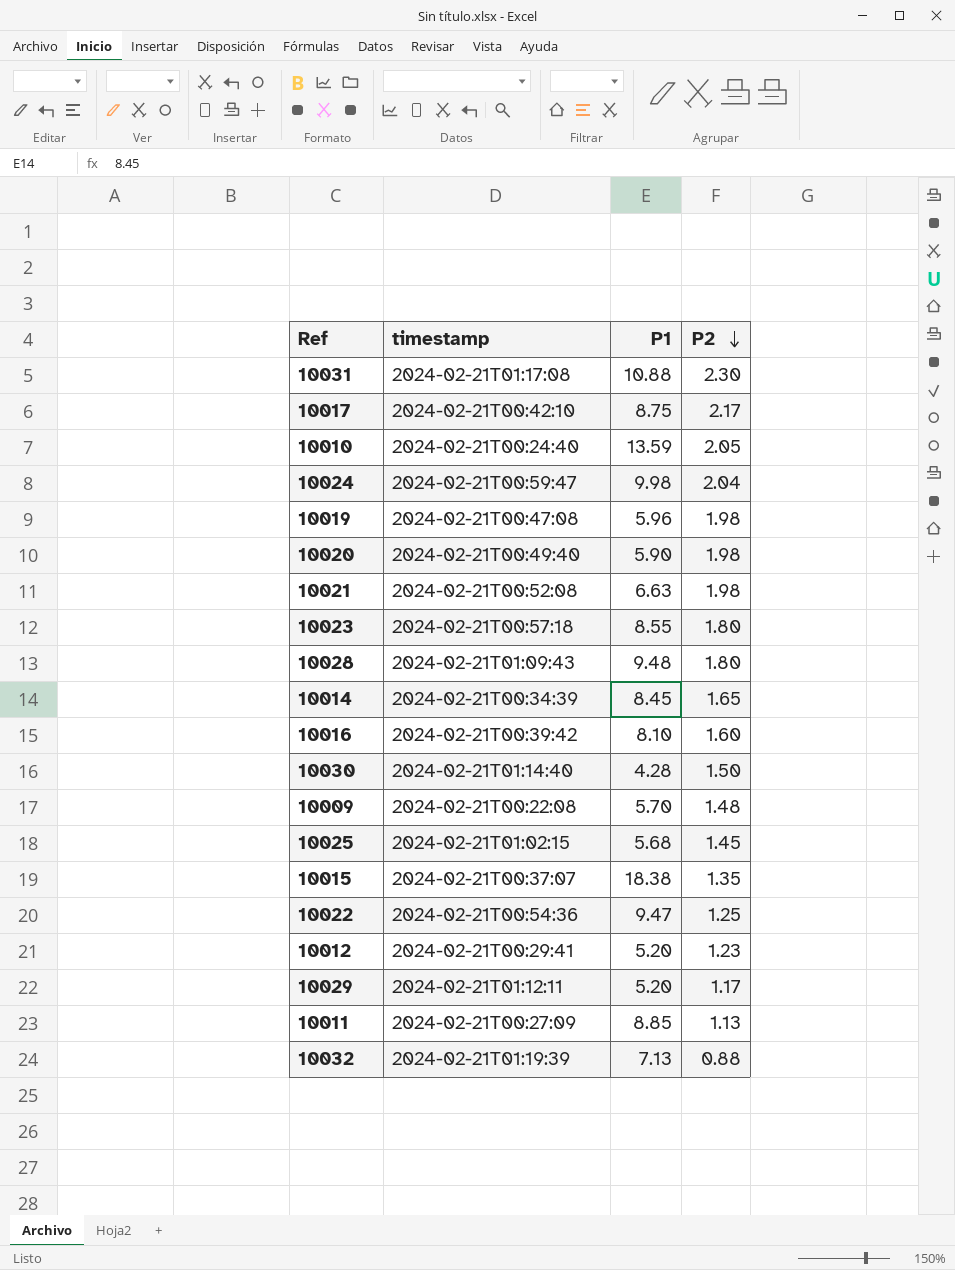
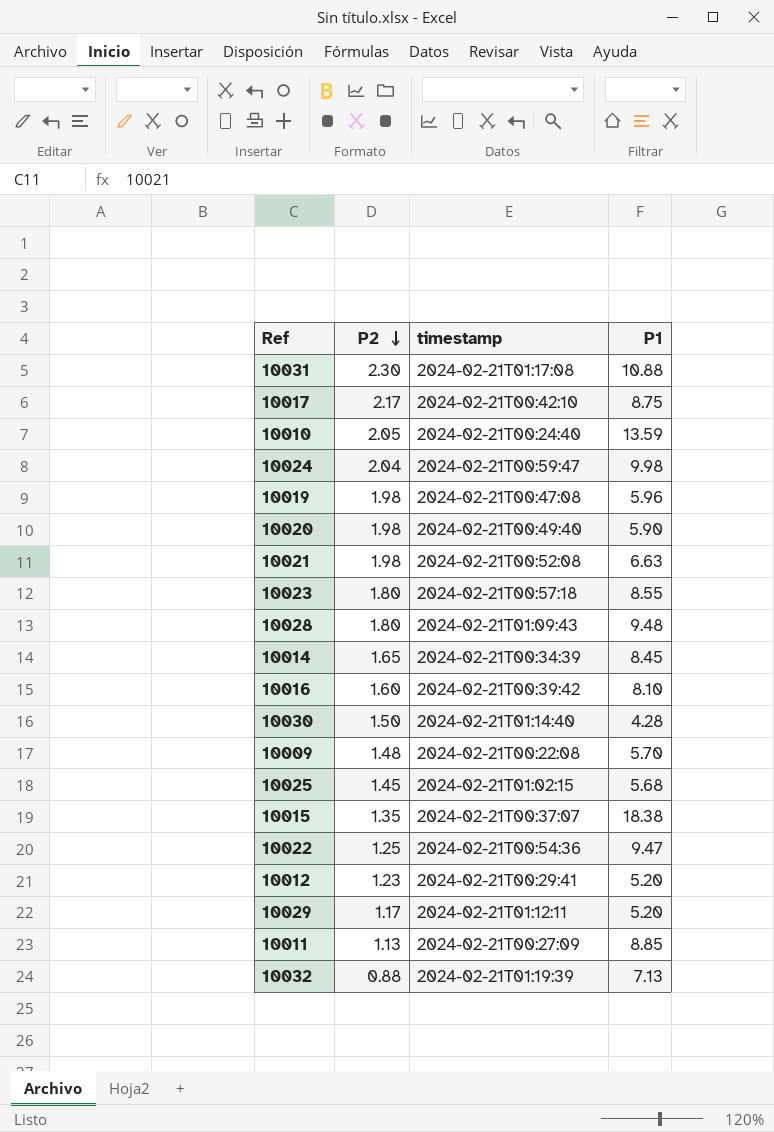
column P2 | position: 4 -> 2

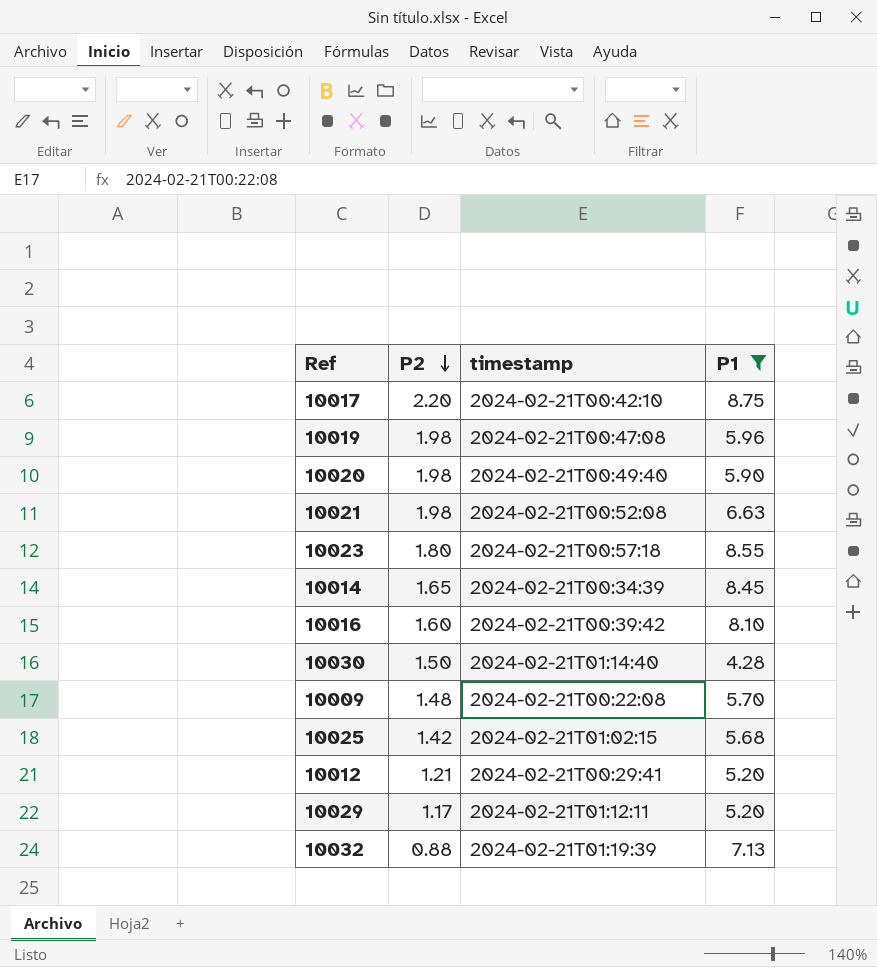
filter: none -> P1 <= 8.75
10017 | P2: 2.17 -> 2.20
10025 | P2: 1.45 -> 1.42
10012 | P2: 1.23 -> 1.21

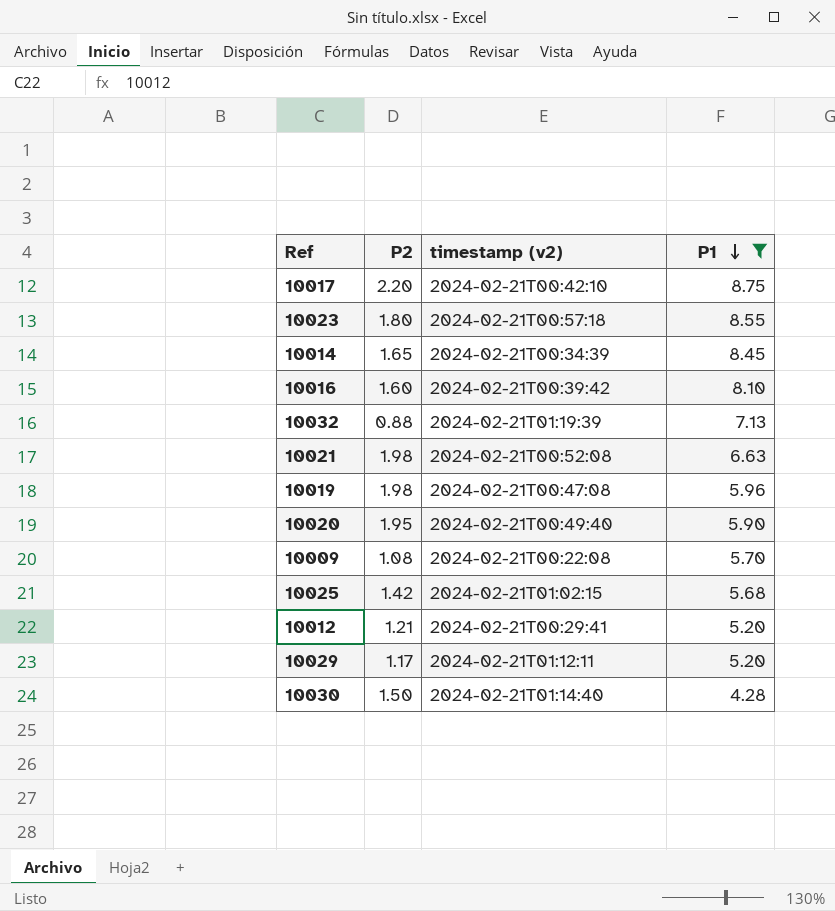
row order: P2 descending -> P1 descending
column name: timestamp -> timestamp (v2)
10020 | P2: 1.98 -> 1.95
10009 | P2: 1.48 -> 1.08

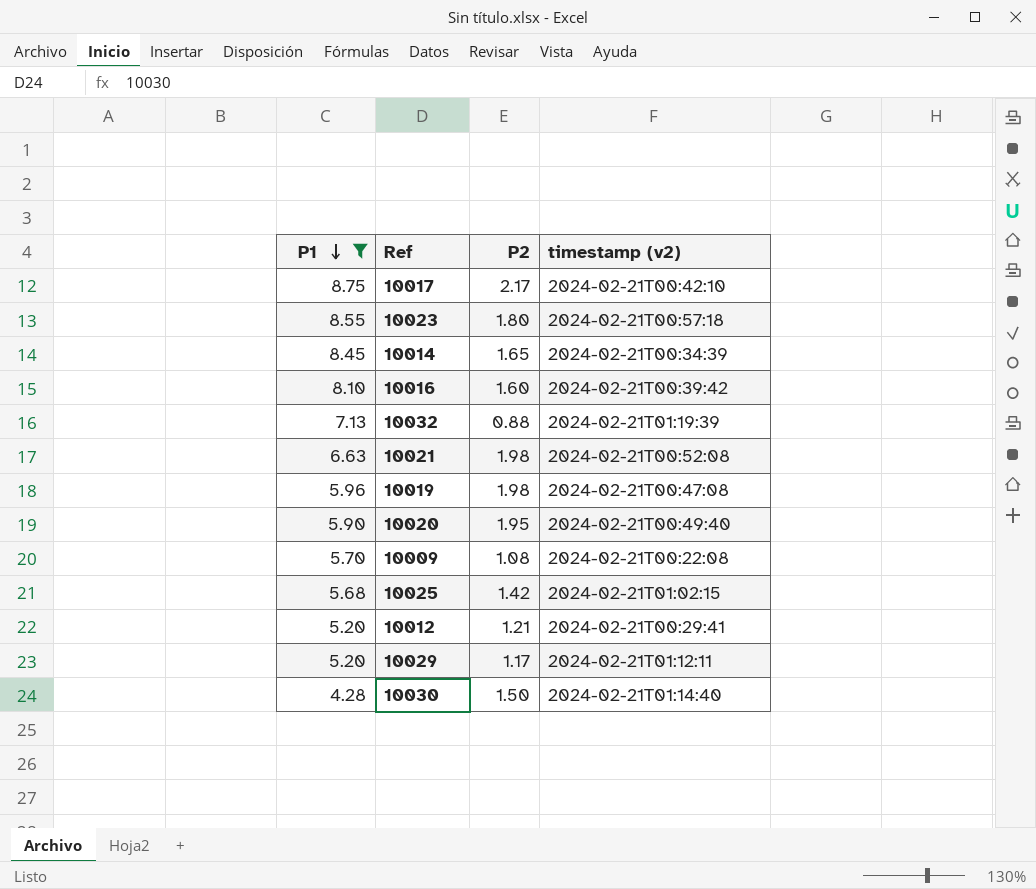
column P1 | position: 4 -> 1
10017 | P2: 2.20 -> 2.17

